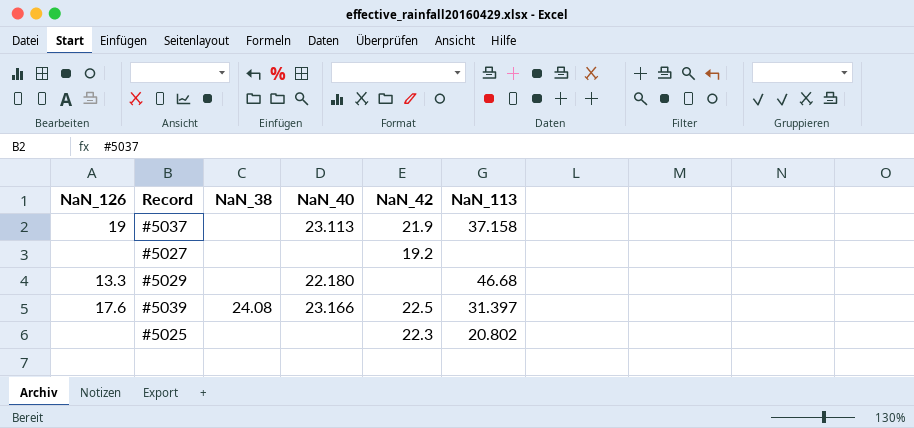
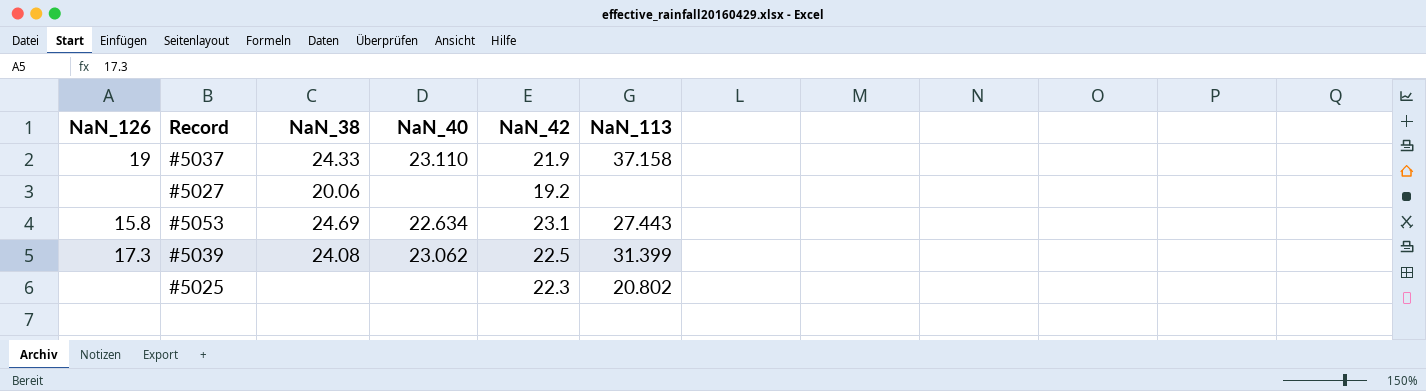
row #5029: 13.3 | none | 22.180 | none | 46.68 -> none
#5037 | NaN_38: none -> 24.33
#5037 | NaN_40: 23.113 -> 23.110
#5027 | NaN_38: none -> 20.06
row #5053: none -> 15.8 | 24.69 | 22.634 | 23.1 | 27.443
#5039 | NaN_126: 17.6 -> 17.3
#5039 | NaN_40: 23.166 -> 23.062
#5039 | NaN_113: 31.397 -> 31.399

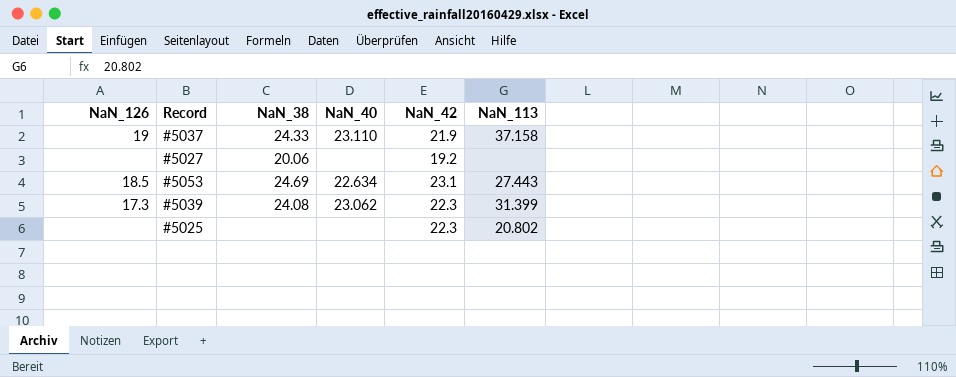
#5053 | NaN_126: 15.8 -> 18.5
#5039 | NaN_42: 22.5 -> 22.3

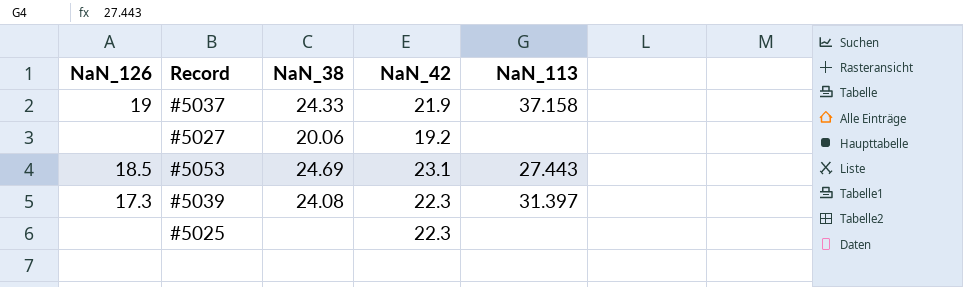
column NaN_40 | position: 4 -> none
#5039 | NaN_113: 31.399 -> 31.397
#5025 | NaN_113: 20.802 -> none

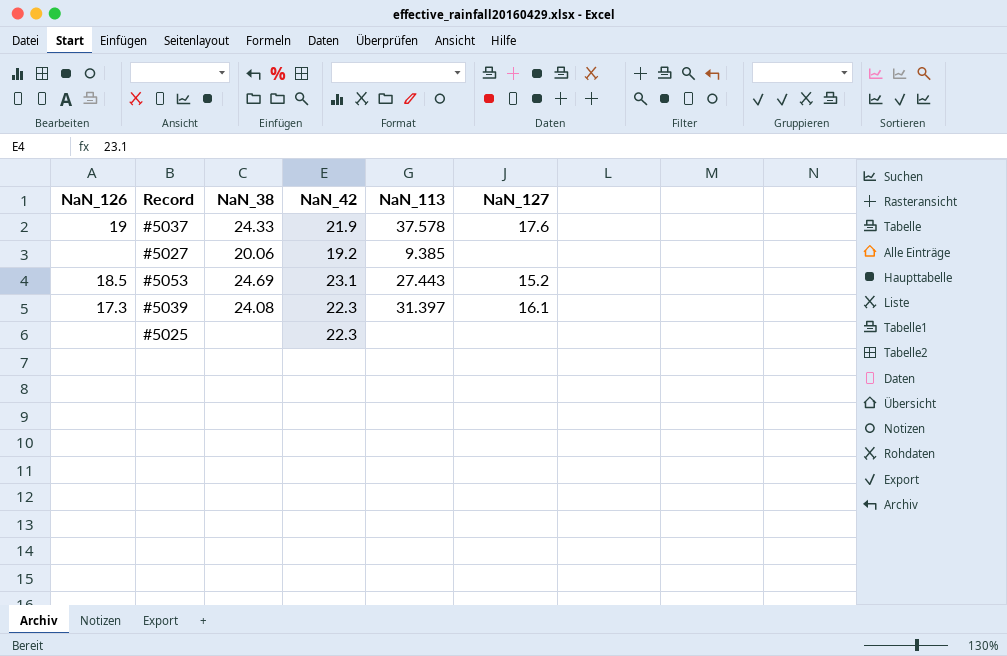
column NaN_127 | position: none -> 6
#5037 | NaN_113: 37.158 -> 37.578
#5027 | NaN_113: none -> 9.385

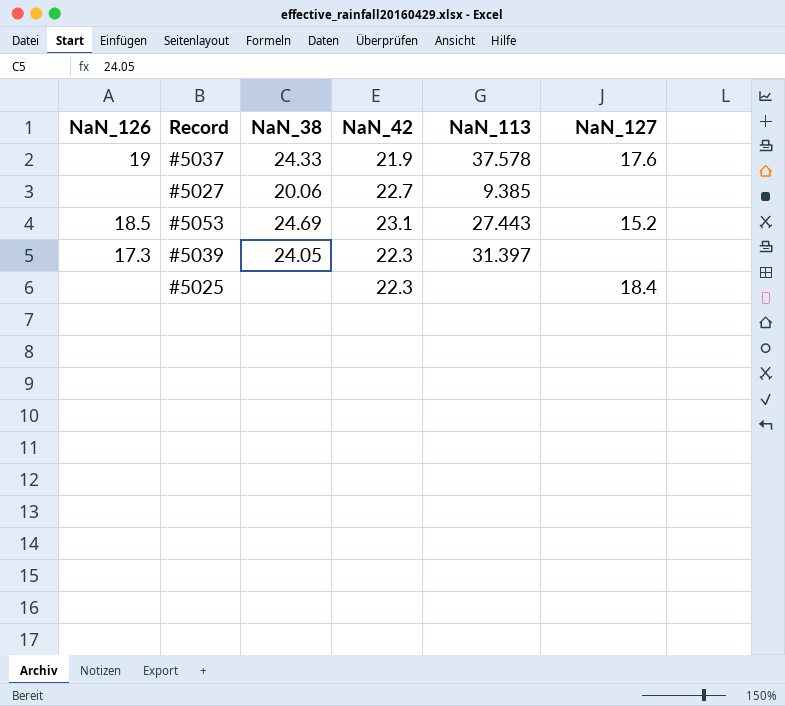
#5027 | NaN_42: 19.2 -> 22.7
#5039 | NaN_38: 24.08 -> 24.05
#5039 | NaN_127: 16.1 -> none
#5025 | NaN_127: none -> 18.4

